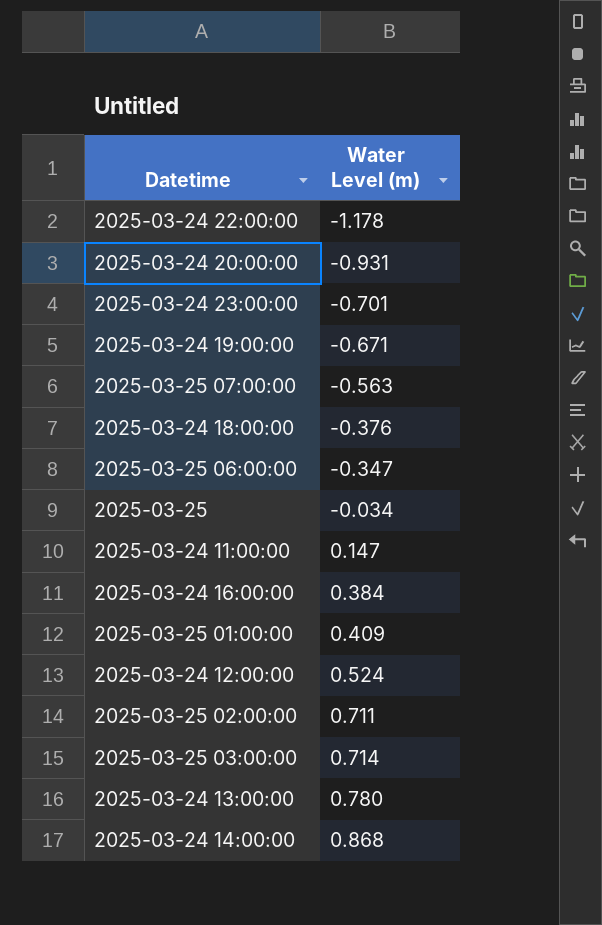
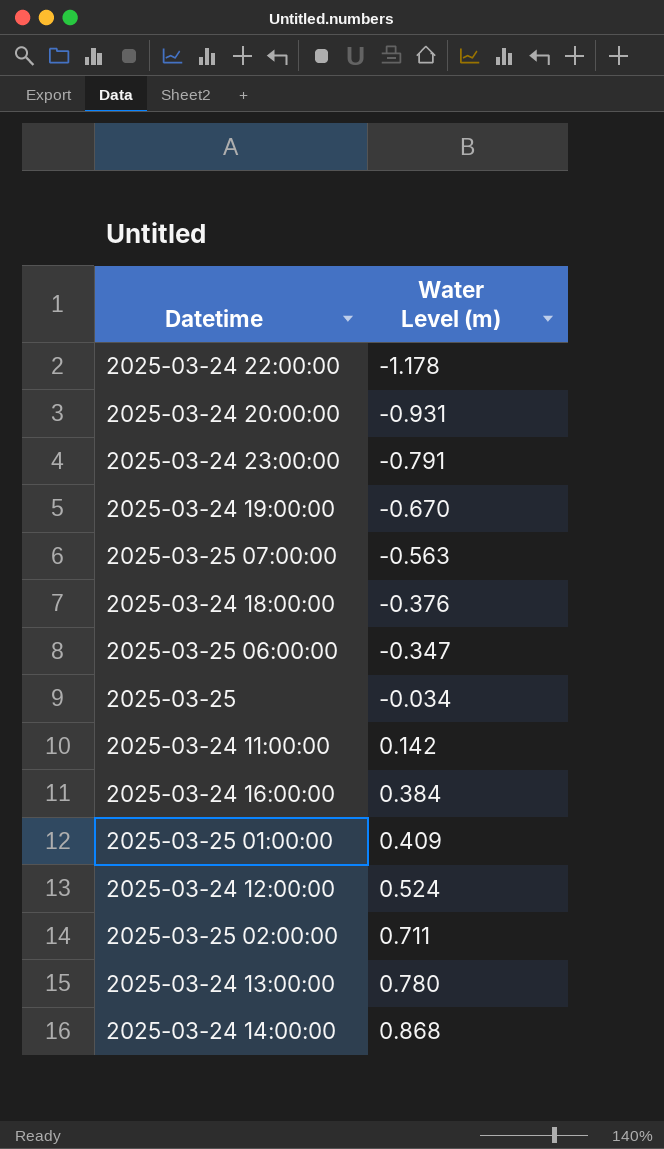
row 2025-03-25 03:00:00: 0.714 -> none
2025-03-24 23:00:00 | Water Level (m): -0.701 -> -0.791
2025-03-24 19:00:00 | Water Level (m): -0.671 -> -0.670
2025-03-24 11:00:00 | Water Level (m): 0.147 -> 0.142

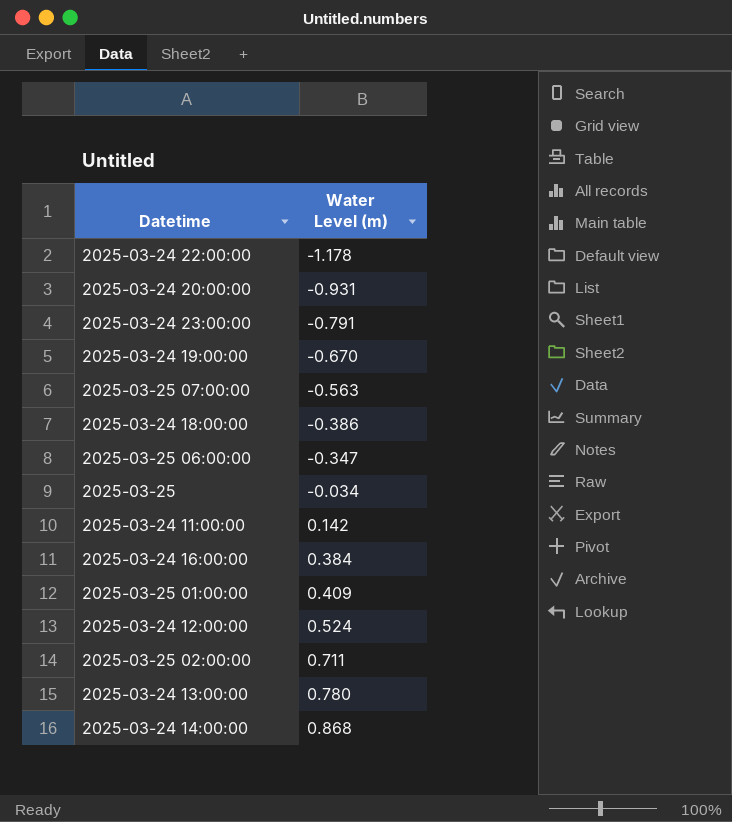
2025-03-24 18:00:00 | Water Level (m): -0.376 -> -0.386

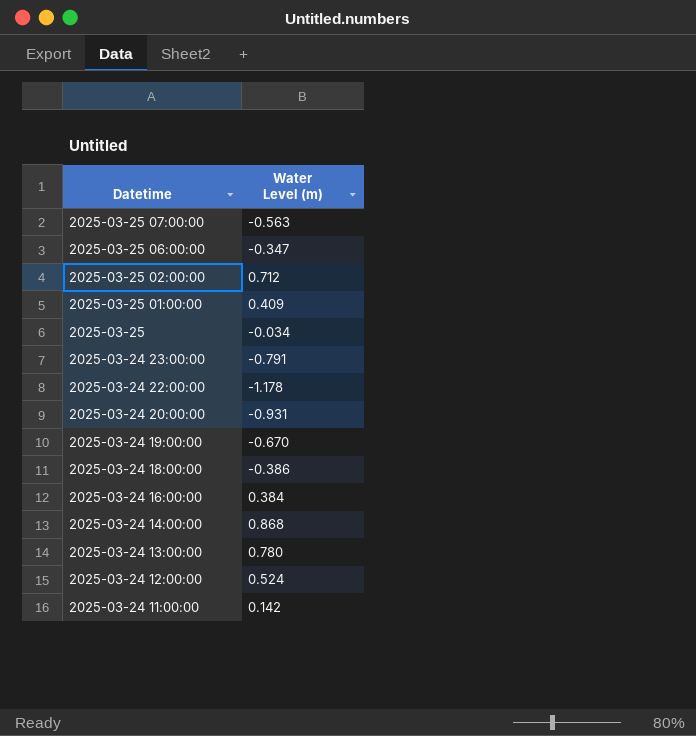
row order: Water Level (m) ascending -> Datetime descending
2025-03-25 02:00:00 | Water Level (m): 0.711 -> 0.712

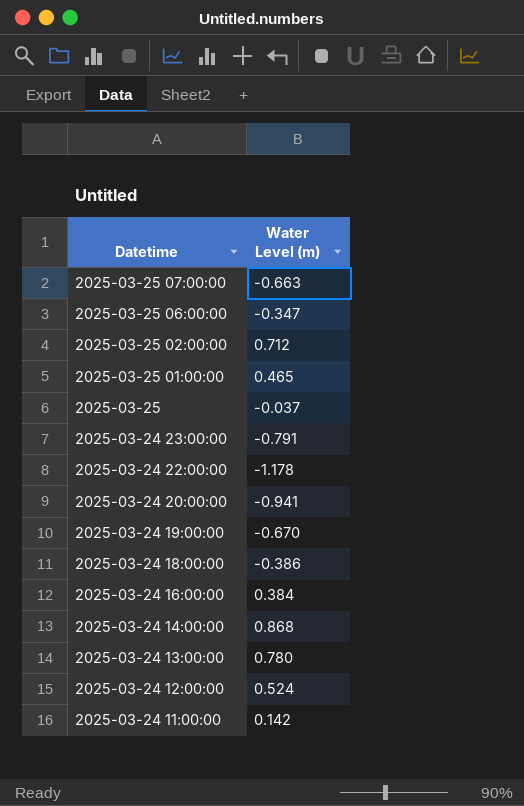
2025-03-25 07:00:00 | Water Level (m): -0.563 -> -0.663
2025-03-25 01:00:00 | Water Level (m): 0.409 -> 0.465
2025-03-25 | Water Level (m): -0.034 -> -0.037
2025-03-24 20:00:00 | Water Level (m): -0.931 -> -0.941

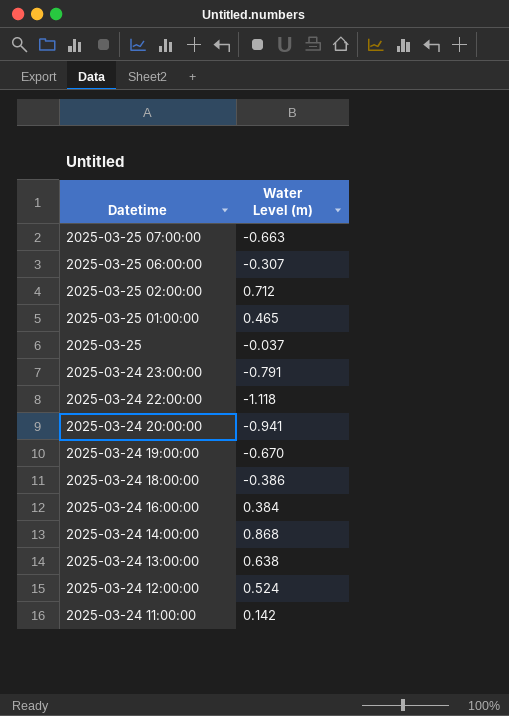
2025-03-25 06:00:00 | Water Level (m): -0.347 -> -0.307
2025-03-24 22:00:00 | Water Level (m): -1.178 -> -1.118
2025-03-24 13:00:00 | Water Level (m): 0.780 -> 0.638

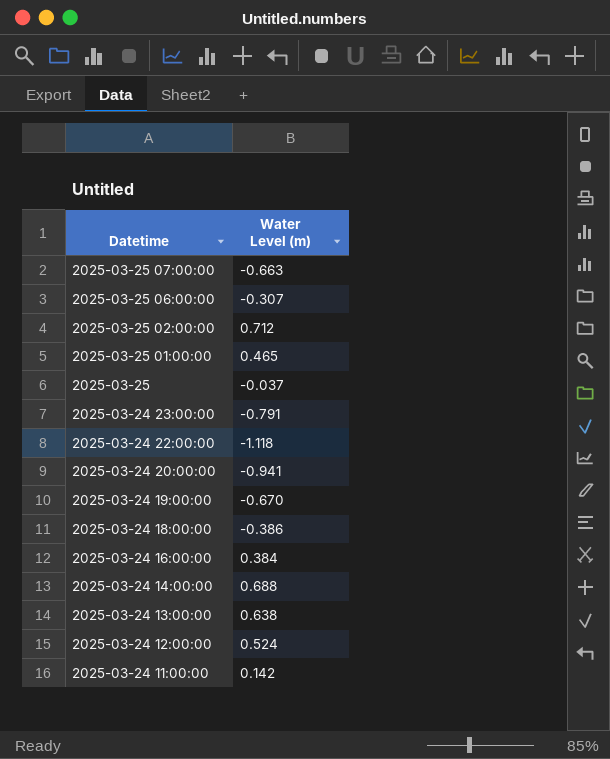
2025-03-24 14:00:00 | Water Level (m): 0.868 -> 0.688

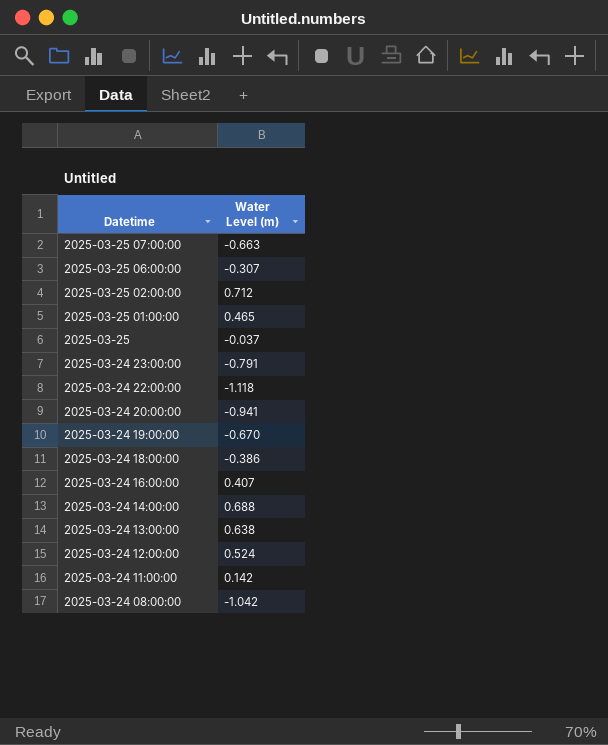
2025-03-24 16:00:00 | Water Level (m): 0.384 -> 0.407
row 2025-03-24 08:00:00: none -> -1.042

